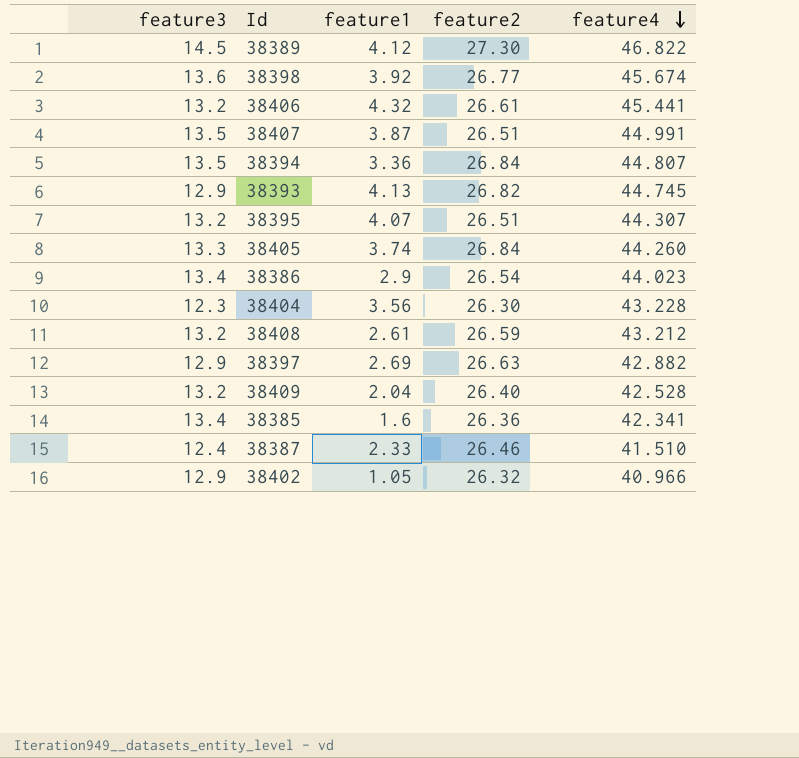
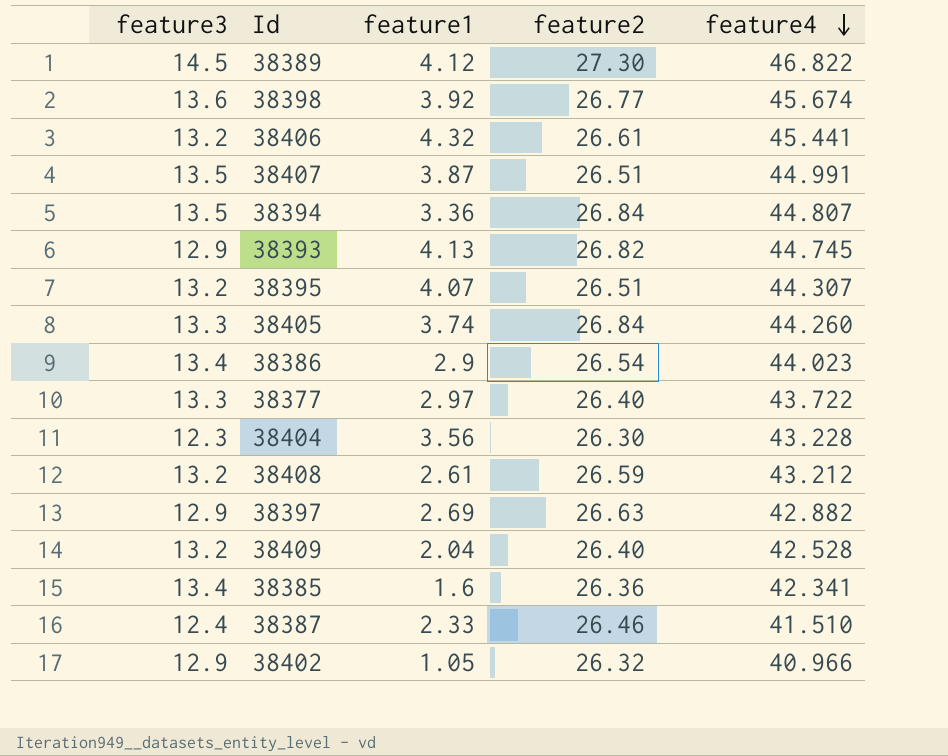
row 38377: none -> 13.3 | 2.97 | 26.40 | 43.722

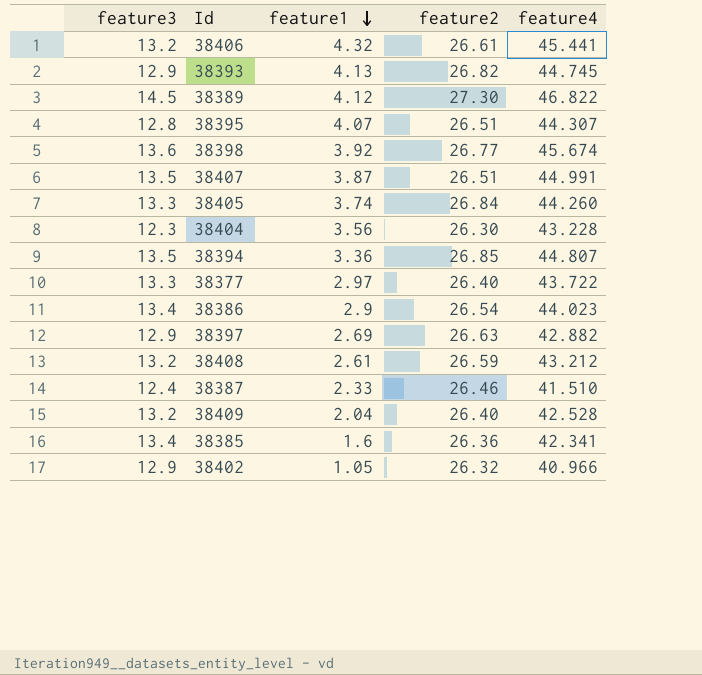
row order: feature4 descending -> feature1 descending
38395 | feature3: 13.2 -> 12.8
38394 | feature2: 26.84 -> 26.85

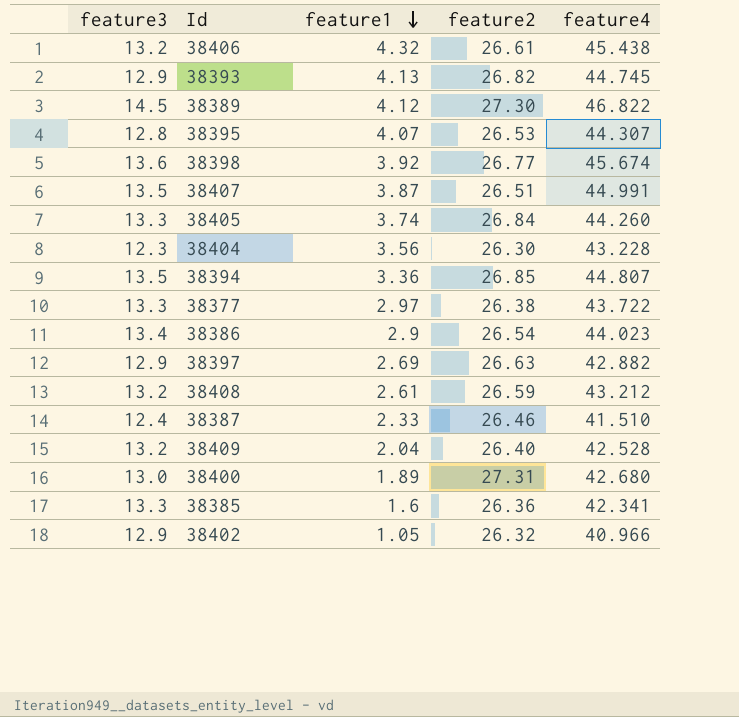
38406 | feature4: 45.441 -> 45.438
38395 | feature2: 26.51 -> 26.53
38377 | feature2: 26.40 -> 26.38
row 38400: none -> 13.0 | 1.89 | 27.31 | 42.680
38385 | feature3: 13.4 -> 13.3

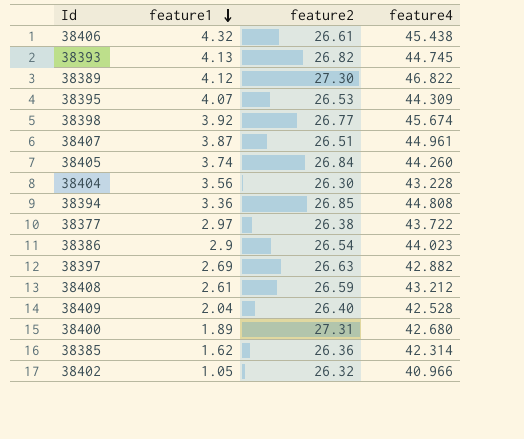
column feature3 | position: 1 -> none
row 38387: 12.4 | 2.33 | 26.46 | 41.510 -> none
38395 | feature4: 44.307 -> 44.309
38407 | feature4: 44.991 -> 44.961
38394 | feature4: 44.807 -> 44.808
38385 | feature1: 1.6 -> 1.62
38385 | feature4: 42.341 -> 42.314

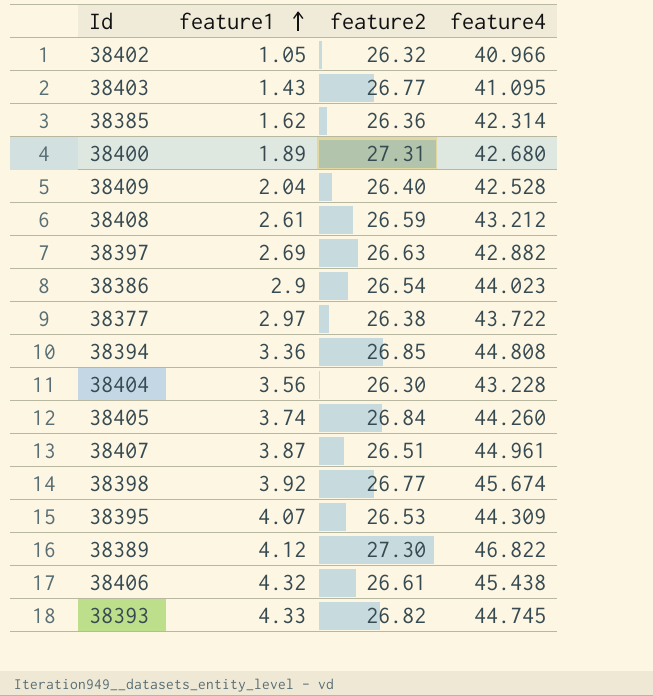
row order: feature1 descending -> feature1 ascending
row 38403: none -> 1.43 | 26.77 | 41.095
38393 | feature1: 4.13 -> 4.33

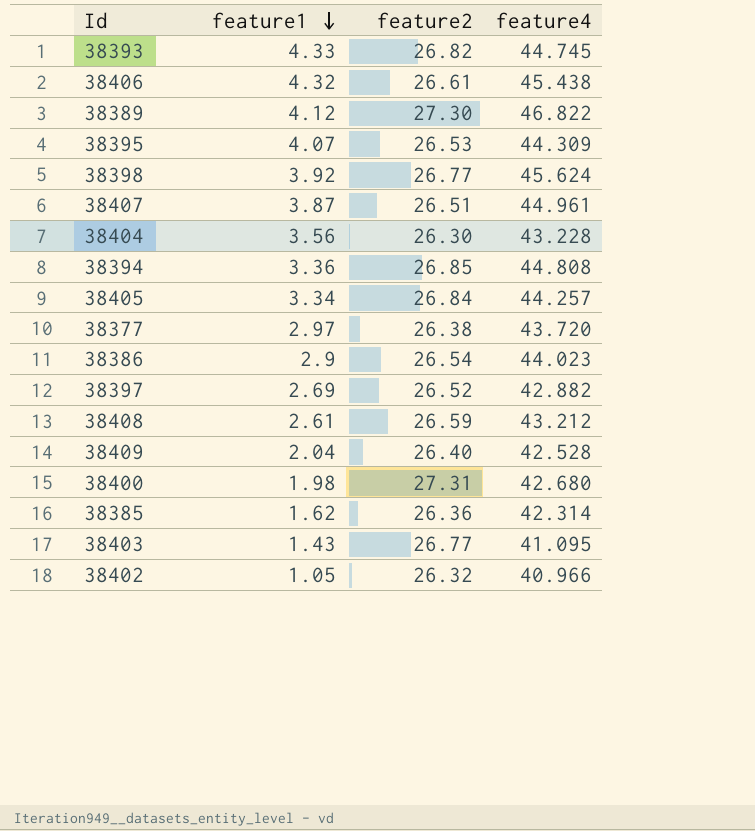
row order: feature1 ascending -> feature1 descending
38398 | feature4: 45.674 -> 45.624
38405 | feature1: 3.74 -> 3.34
38405 | feature4: 44.260 -> 44.257
38377 | feature4: 43.722 -> 43.720
38397 | feature2: 26.63 -> 26.52
38400 | feature1: 1.89 -> 1.98

